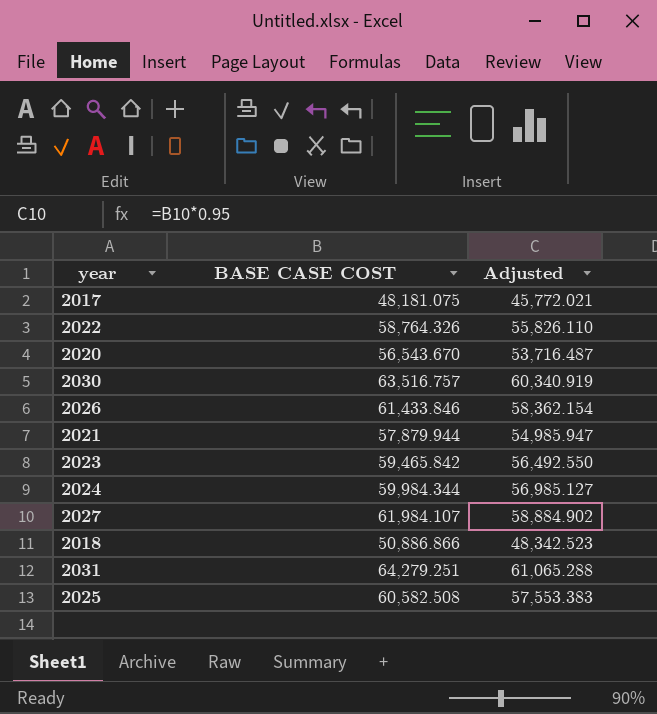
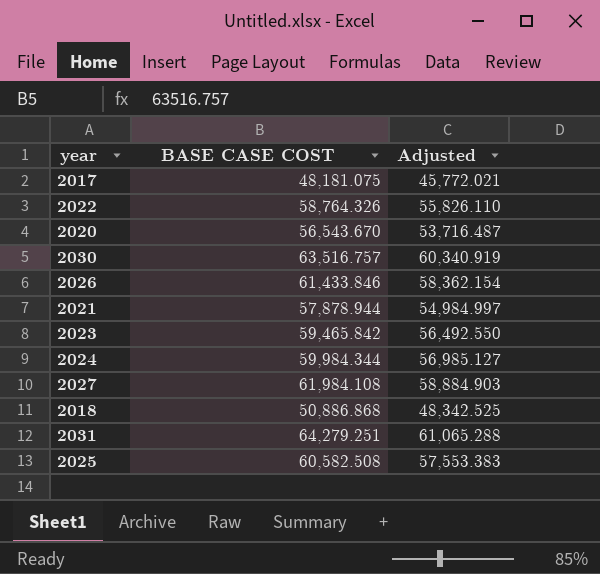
2021 | BASE CASE COST: 57,879.944 -> 57,878.944
2021 | Adjusted: 54,985.947 -> 54,984.997
2027 | BASE CASE COST: 61,984.107 -> 61,984.108
2027 | Adjusted: 58,884.902 -> 58,884.903
2018 | BASE CASE COST: 50,886.866 -> 50,886.868
2018 | Adjusted: 48,342.523 -> 48,342.525

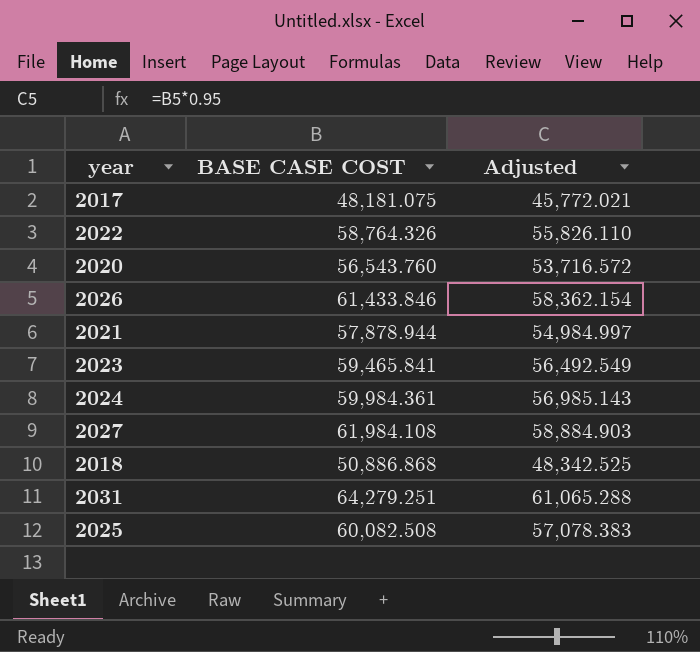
row 2030: 63,516.757 | 60,340.919 -> none
2020 | BASE CASE COST: 56,543.670 -> 56,543.760
2020 | Adjusted: 53,716.487 -> 53,716.572
2023 | BASE CASE COST: 59,465.842 -> 59,465.841
2023 | Adjusted: 56,492.550 -> 56,492.549
2024 | BASE CASE COST: 59,984.344 -> 59,984.361
2024 | Adjusted: 56,985.127 -> 56,985.143
2025 | BASE CASE COST: 60,582.508 -> 60,082.508
2025 | Adjusted: 57,553.383 -> 57,078.383

